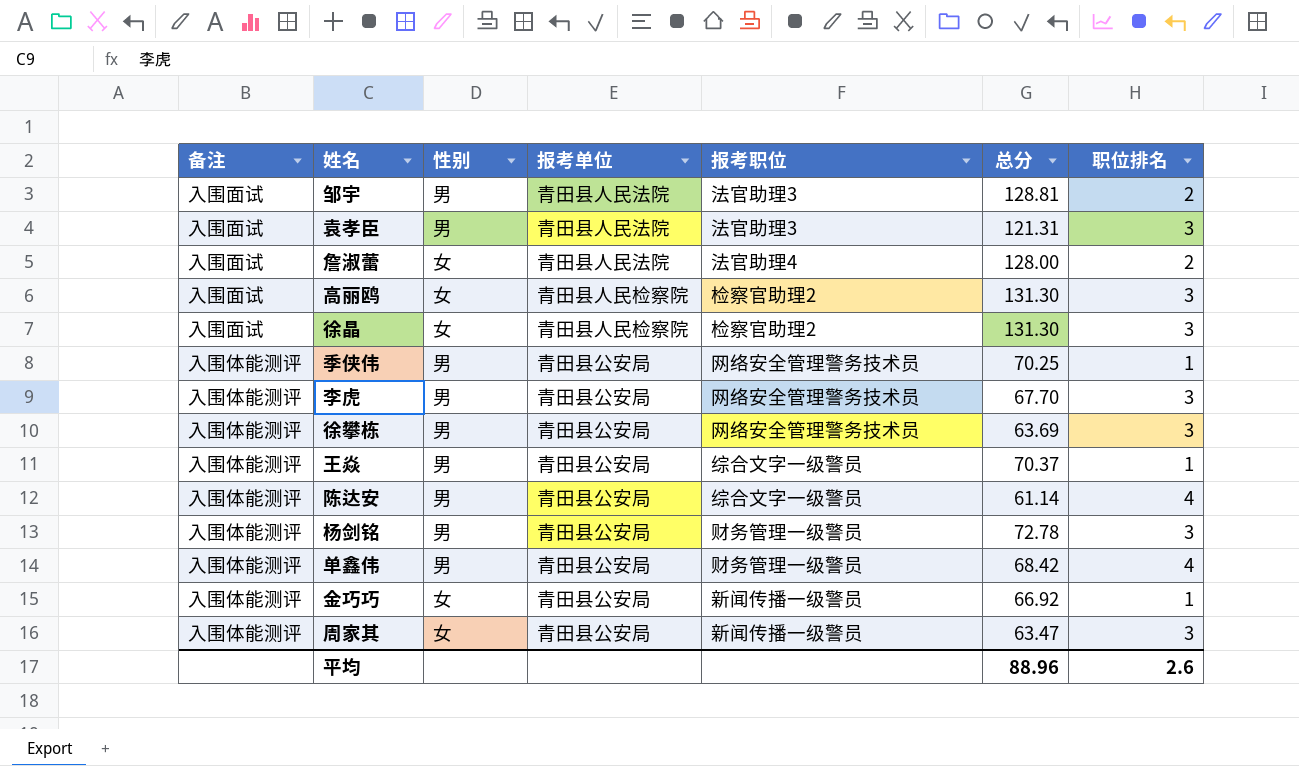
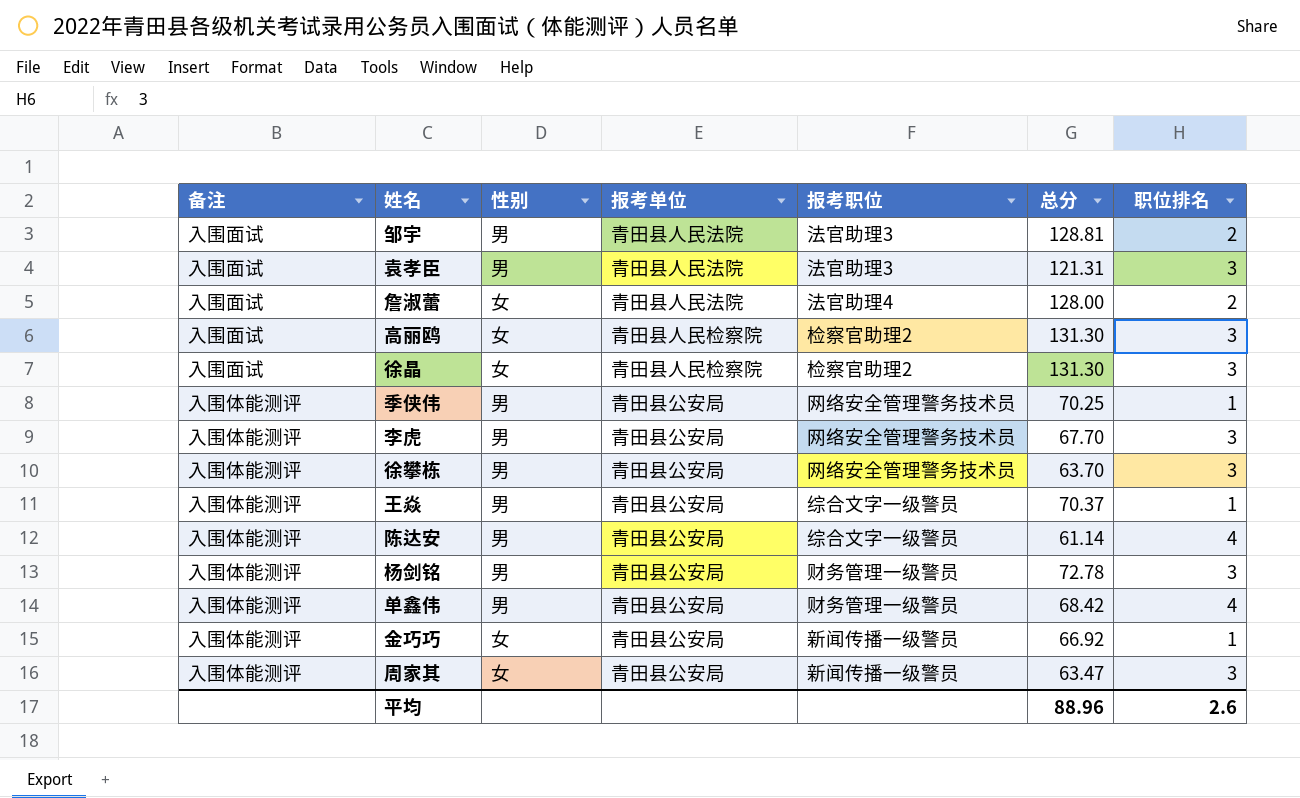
徐攀栋 | 总分: 63.69 -> 63.70

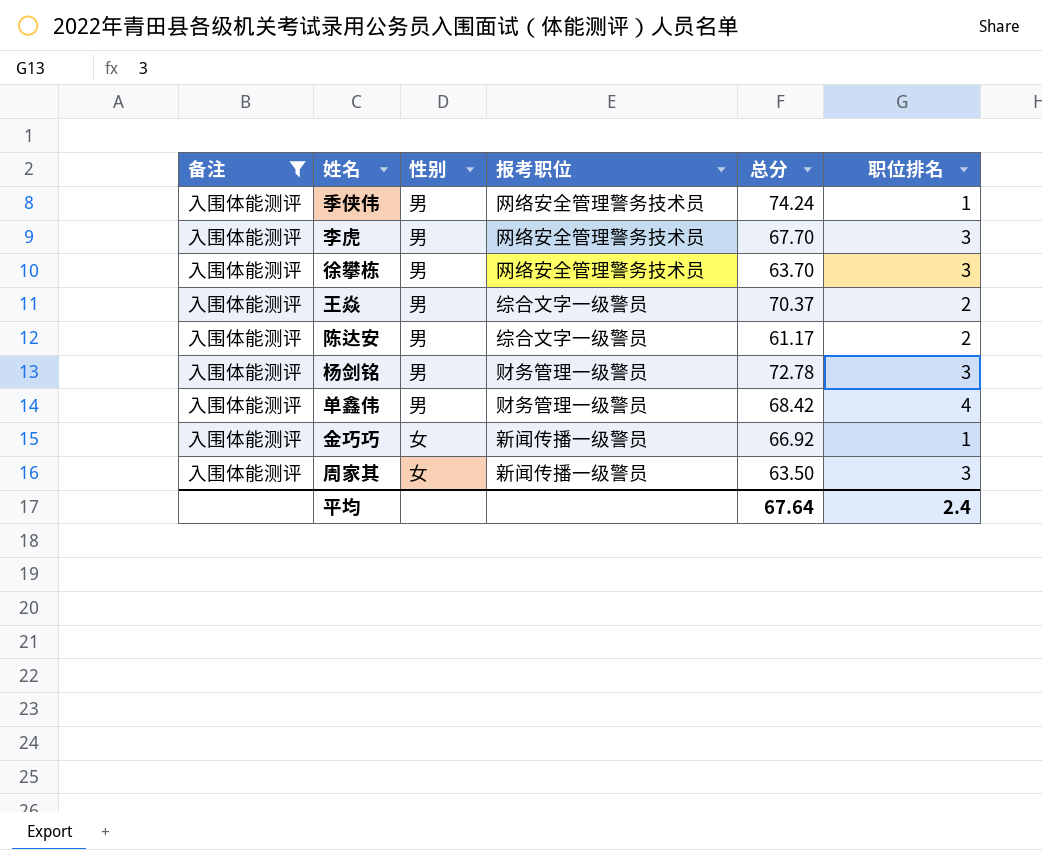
filter: none -> 备注 = 入围体能测评
column 报考单位 | position: 4 -> none
季侠伟 | 总分: 70.25 -> 74.24
王焱 | 职位排名: 1 -> 2
陈达安 | 总分: 61.14 -> 61.17
陈达安 | 职位排名: 4 -> 2
周家其 | 总分: 63.47 -> 63.50
平均 | 总分: 88.96 -> 67.64
平均 | 职位排名: 2.6 -> 2.4

